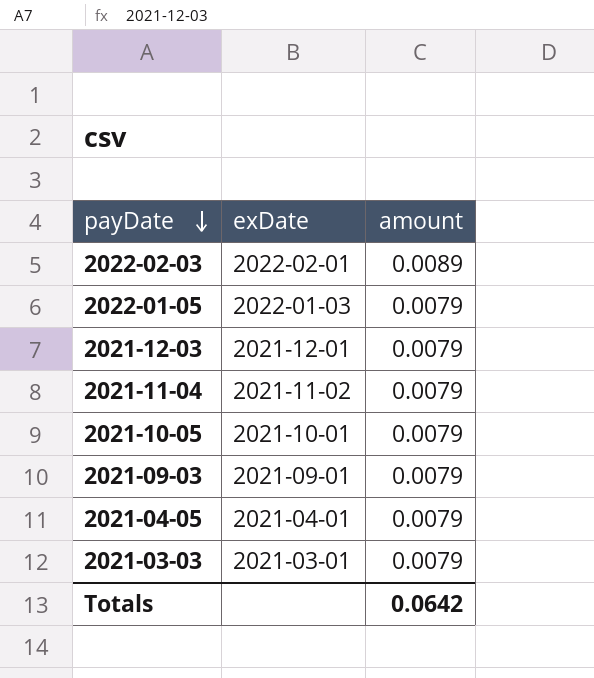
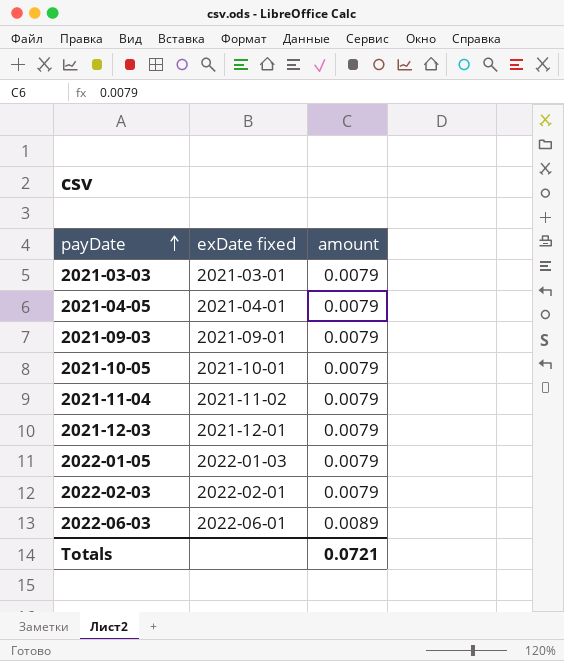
row order: payDate descending -> payDate ascending
column name: exDate -> exDate fixed
2022-02-03 | amount: 0.0089 -> 0.0079
row 2022-06-03: none -> 2022-06-01 | 0.0089
Totals | amount: 0.0642 -> 0.0721

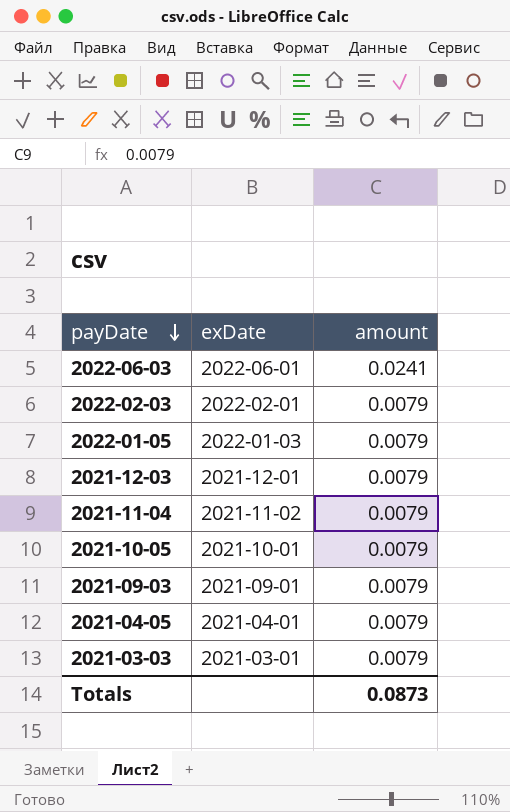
row order: payDate ascending -> payDate descending
column name: exDate fixed -> exDate
2022-06-03 | amount: 0.0089 -> 0.0241
Totals | amount: 0.0721 -> 0.0873

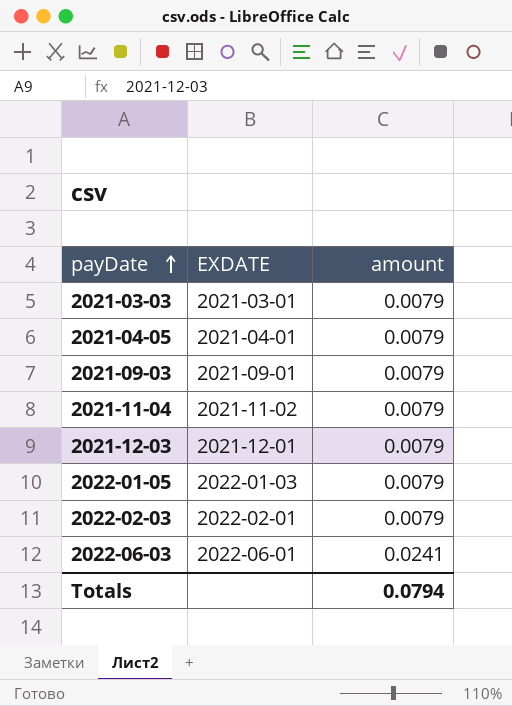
row order: payDate descending -> payDate ascending
column name: exDate -> EXDATE
row 2021-10-05: 2021-10-01 | 0.0079 -> none
Totals | amount: 0.0873 -> 0.0794

